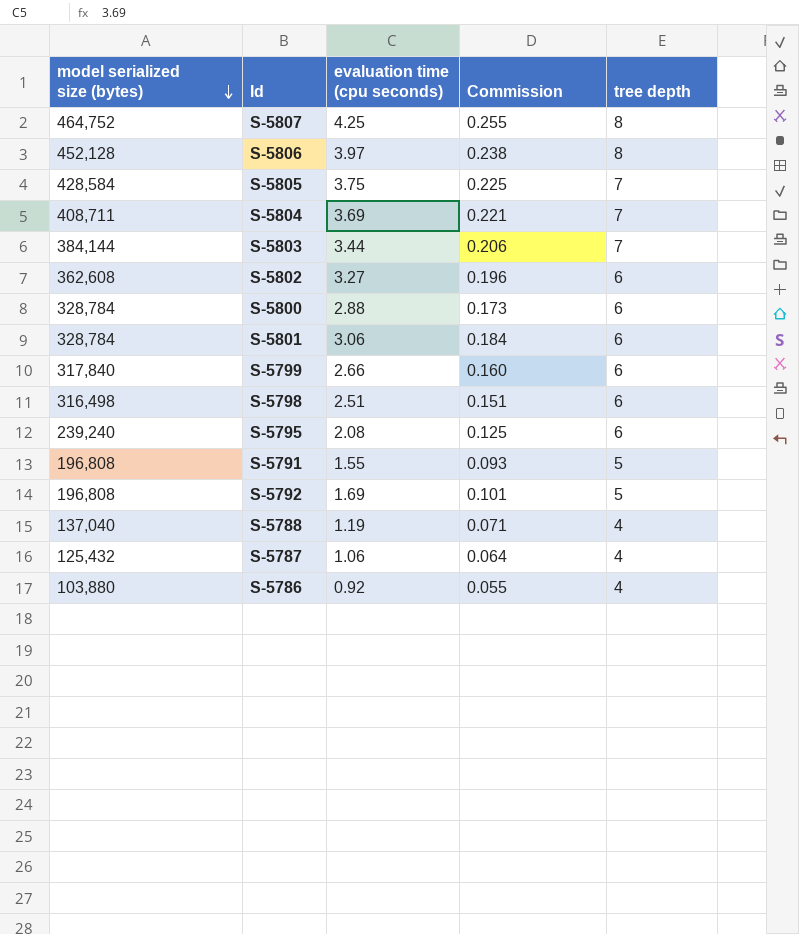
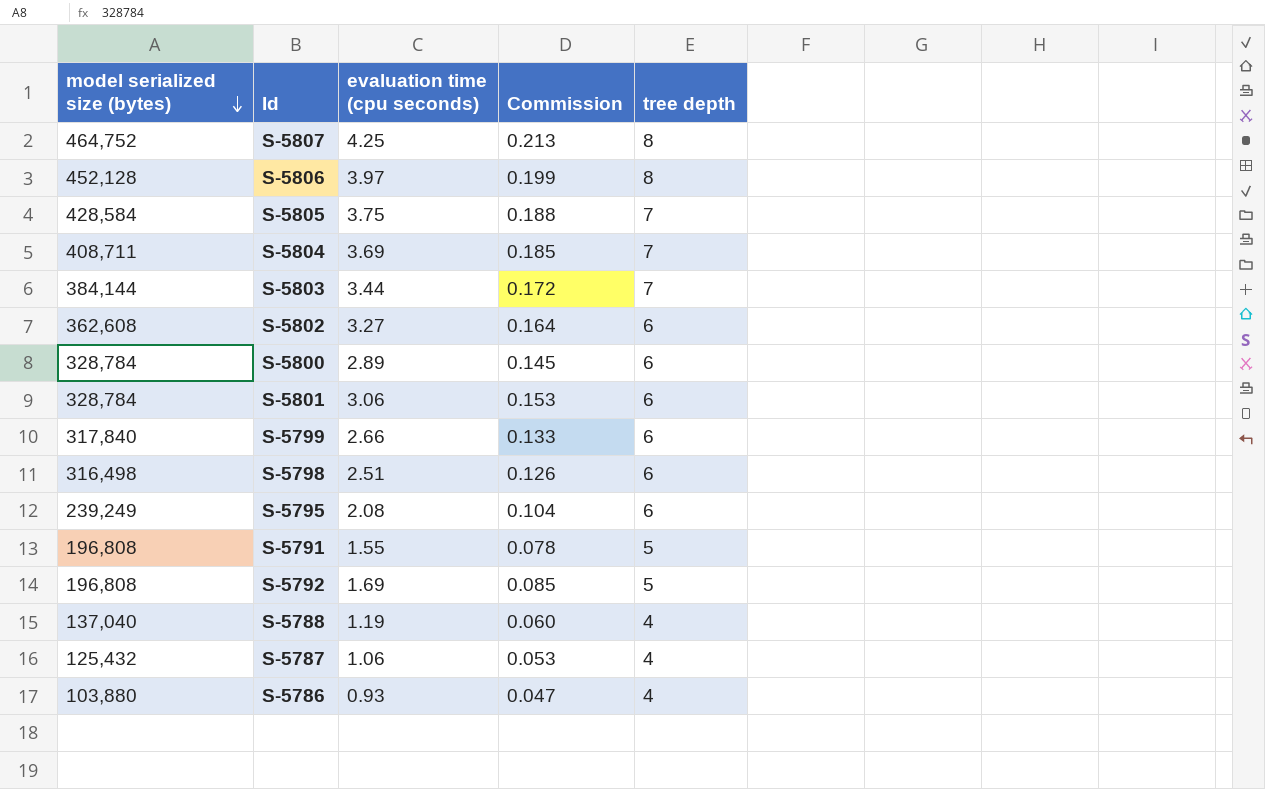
column Commission | formula: [evaluation time (cpu seconds)] * 0.06 -> [evaluation time (cpu seconds)] * 0.05
S-5800 | evaluation time (cpu seconds): 2.88 -> 2.89
S-5795 | model serialized size (bytes): 239,240 -> 239,249
S-5786 | evaluation time (cpu seconds): 0.92 -> 0.93

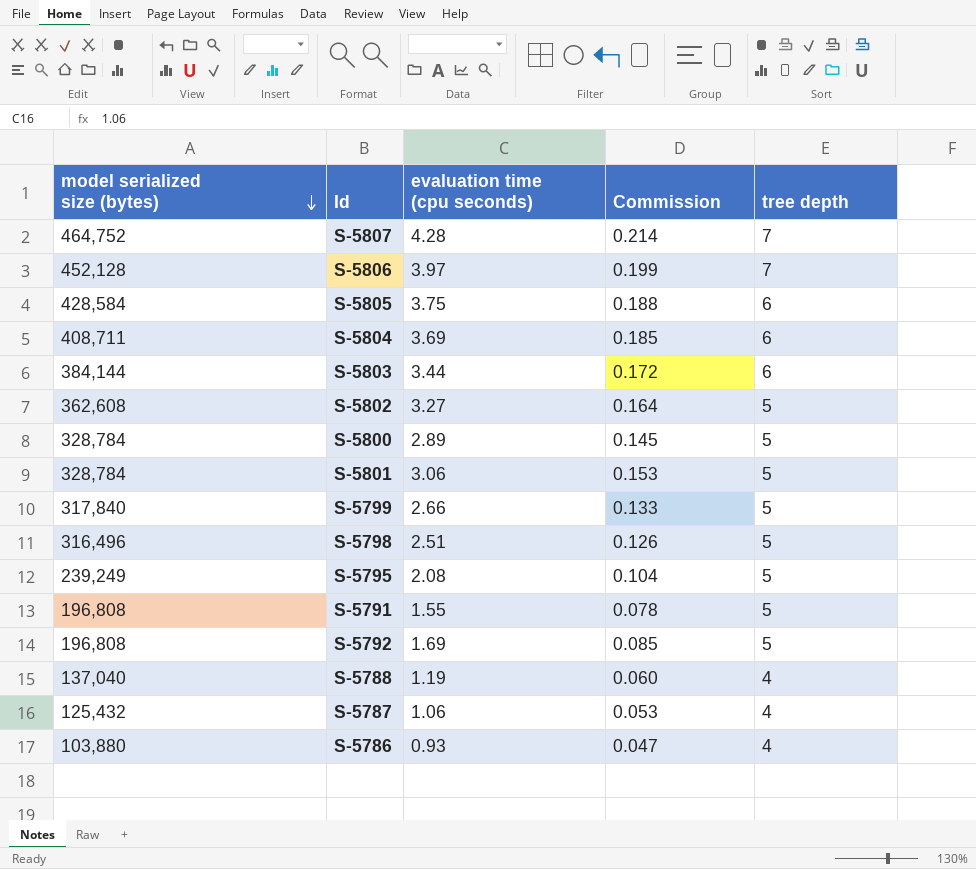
S-5807 | evaluation time (cpu seconds): 4.25 -> 4.28
S-5807 | Commission: 0.213 -> 0.214
S-5807 | tree depth: 8 -> 7
S-5806 | tree depth: 8 -> 7
S-5805 | tree depth: 7 -> 6
S-5804 | tree depth: 7 -> 6
S-5803 | tree depth: 7 -> 6
S-5802 | tree depth: 6 -> 5
S-5800 | tree depth: 6 -> 5
S-5801 | tree depth: 6 -> 5
S-5799 | tree depth: 6 -> 5
S-5798 | model serialized size (bytes): 316,498 -> 316,496
S-5798 | tree depth: 6 -> 5
S-5795 | tree depth: 6 -> 5

